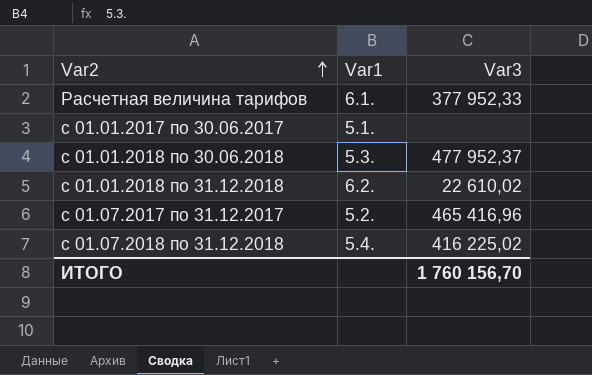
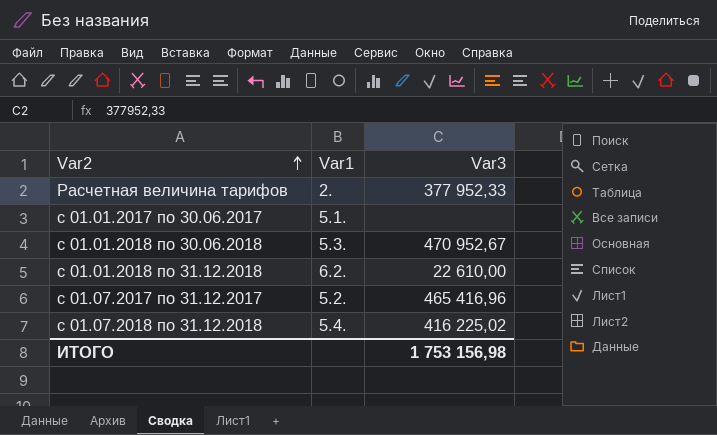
Расчетная величина тарифов | Var1: 6.1. -> 2.
с 01.01.2018 по 30.06.2018 | Var3: 477 952,37 -> 470 952,67
с 01.01.2018 по 31.12.2018 | Var3: 22 610,02 -> 22 610,00
ИТОГО | Var3: 1 760 156,70 -> 1 753 156,98

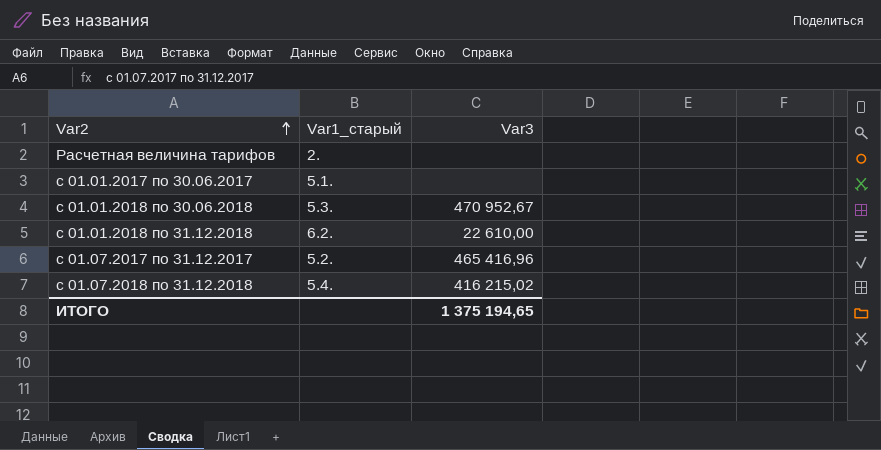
column name: Var1 -> Var1_старый
Расчетная величина тарифов | Var3: 377 952,33 -> none
с 01.07.2018 по 31.12.2018 | Var3: 416 225,02 -> 416 215,02
ИТОГО | Var3: 1 753 156,98 -> 1 375 194,65

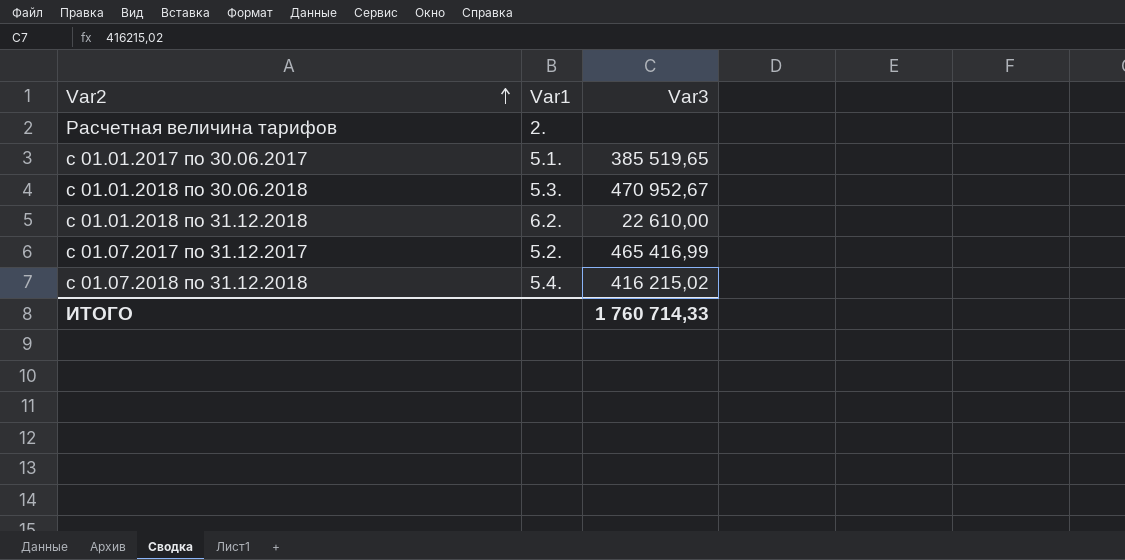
column name: Var1_старый -> Var1
с 01.01.2017 по 30.06.2017 | Var3: none -> 385 519,65
с 01.07.2017 по 31.12.2017 | Var3: 465 416,96 -> 465 416,99
ИТОГО | Var3: 1 375 194,65 -> 1 760 714,33

